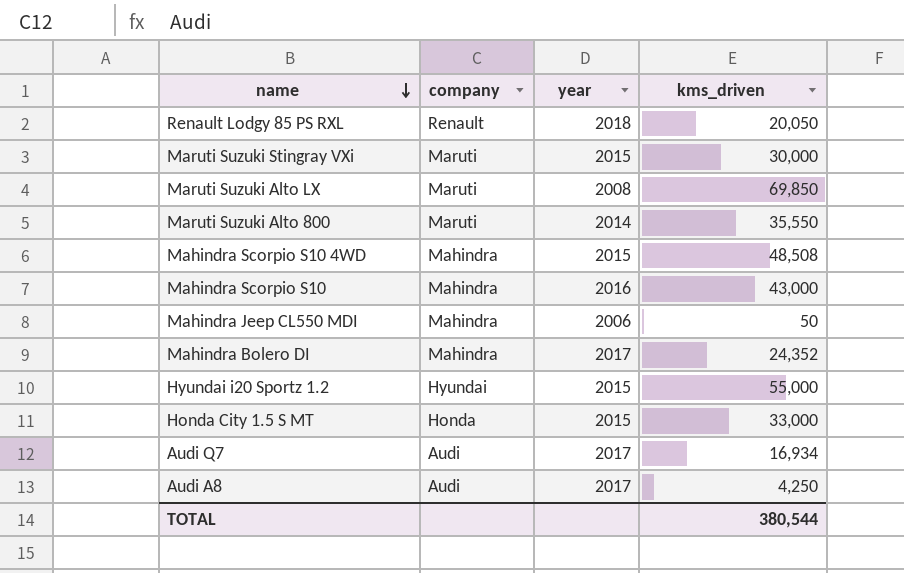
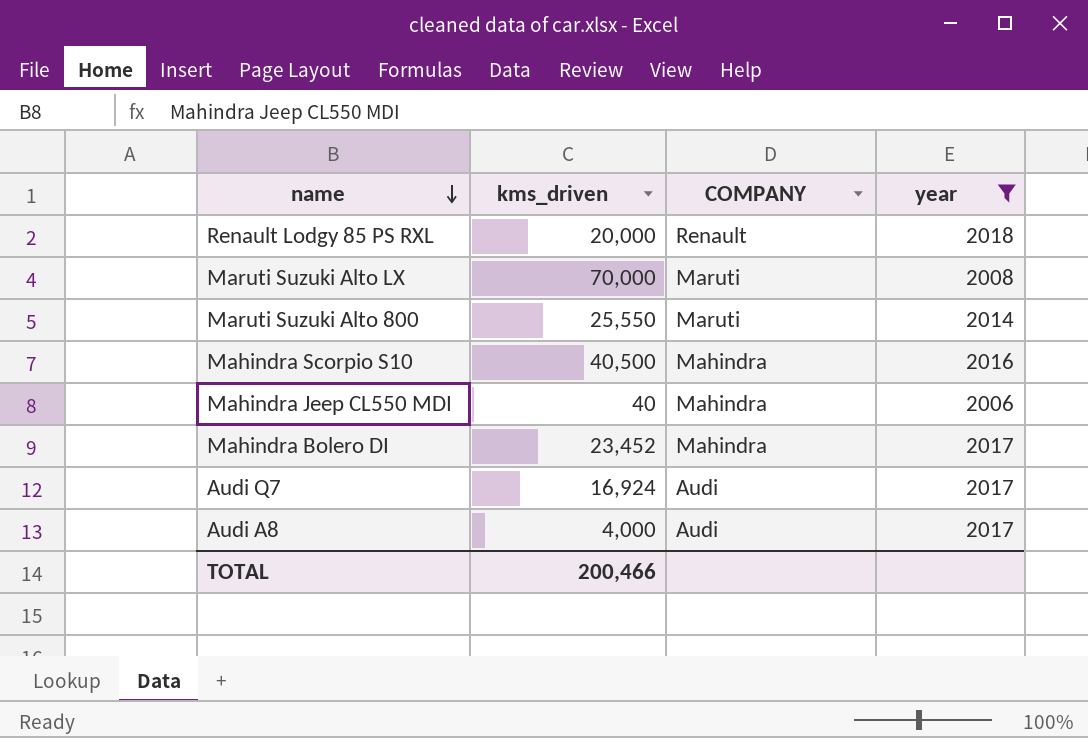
filter: none -> year != 2015
column kms_driven | position: 4 -> 2
column name: company -> COMPANY
Renault Lodgy 85 PS RXL | kms_driven: 20,050 -> 20,000
Maruti Suzuki Alto LX | kms_driven: 69,850 -> 70,000
Maruti Suzuki Alto 800 | kms_driven: 35,550 -> 25,550
Mahindra Scorpio S10 | kms_driven: 43,000 -> 40,500
Mahindra Jeep CL550 MDI | kms_driven: 50 -> 40
Mahindra Bolero DI | kms_driven: 24,352 -> 23,452
Audi Q7 | kms_driven: 16,934 -> 16,924
Audi A8 | kms_driven: 4,250 -> 4,000
TOTAL | kms_driven: 380,544 -> 200,466

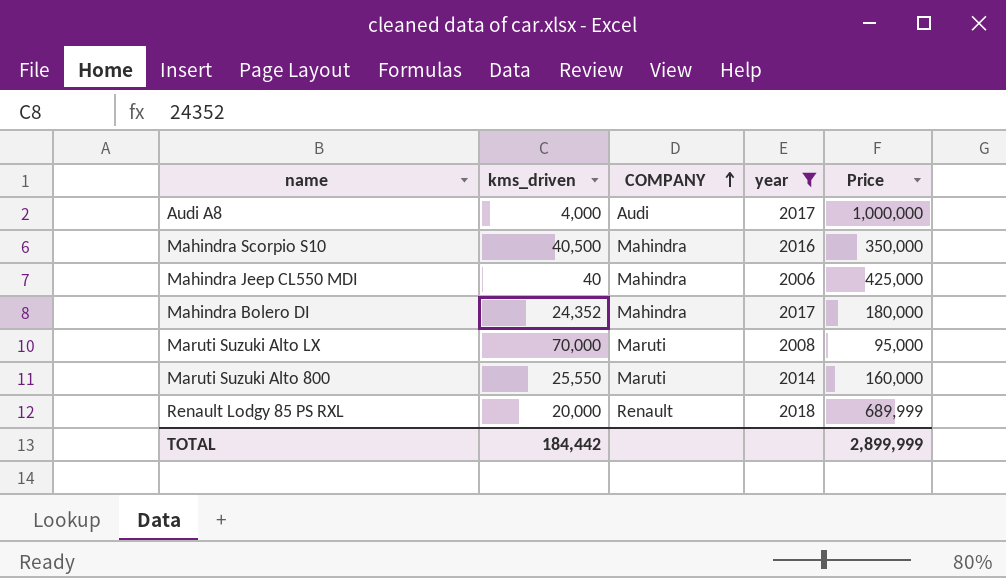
row order: name descending -> COMPANY ascending
column Price | position: none -> 5
row Audi Q7: 16,924 | Audi | 2017 -> none
Mahindra Bolero DI | kms_driven: 23,452 -> 24,352
TOTAL | kms_driven: 200,466 -> 184,442

